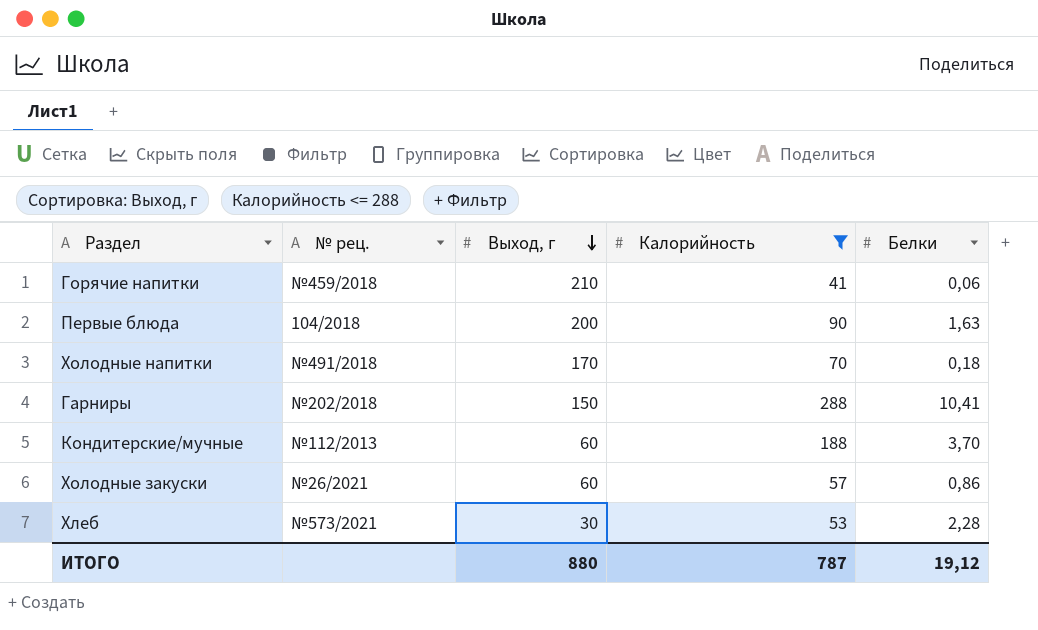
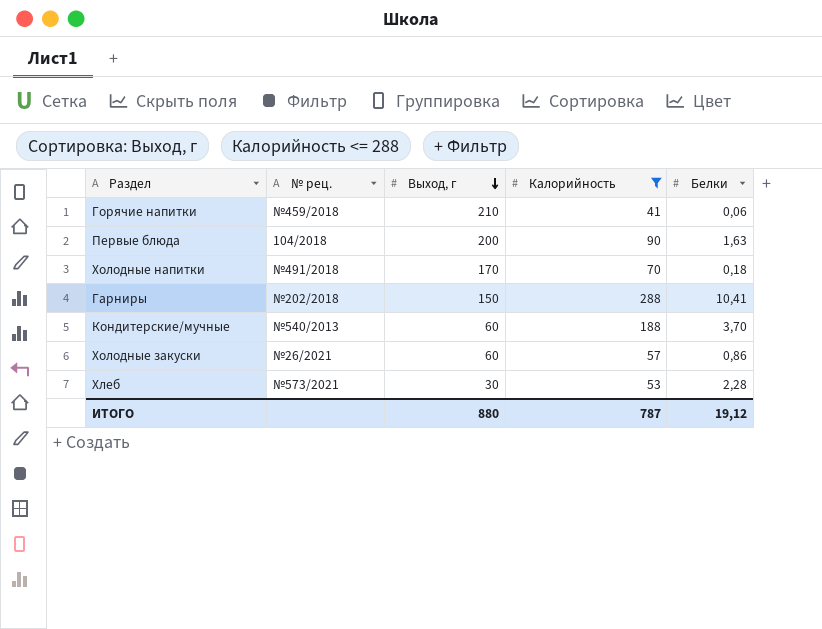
Кондитерские/мучные | № рец.: №112/2013 -> №540/2013

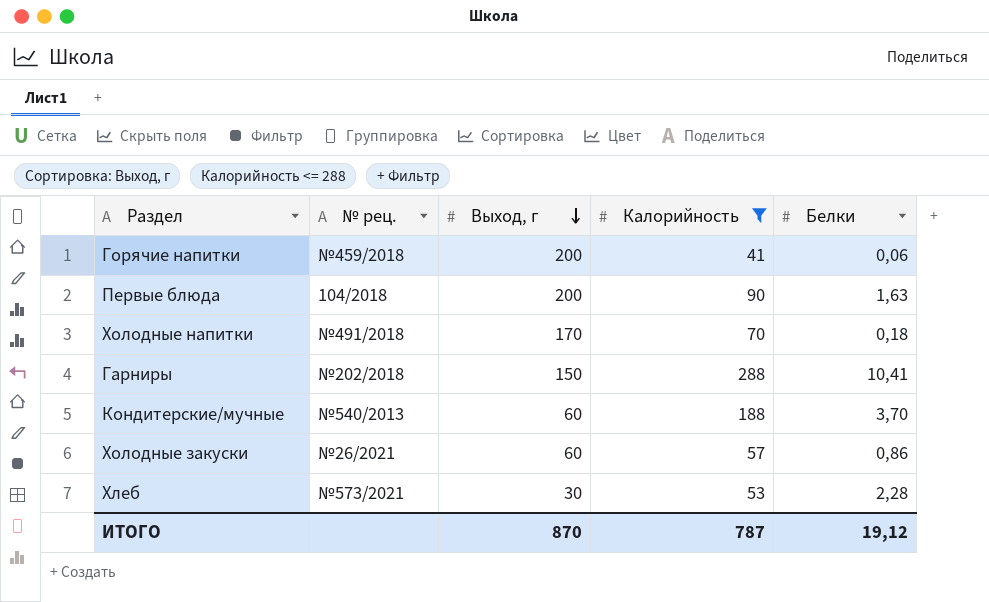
Горячие напитки | Выход, г: 210 -> 200
ИТОГО | Выход, г: 880 -> 870

